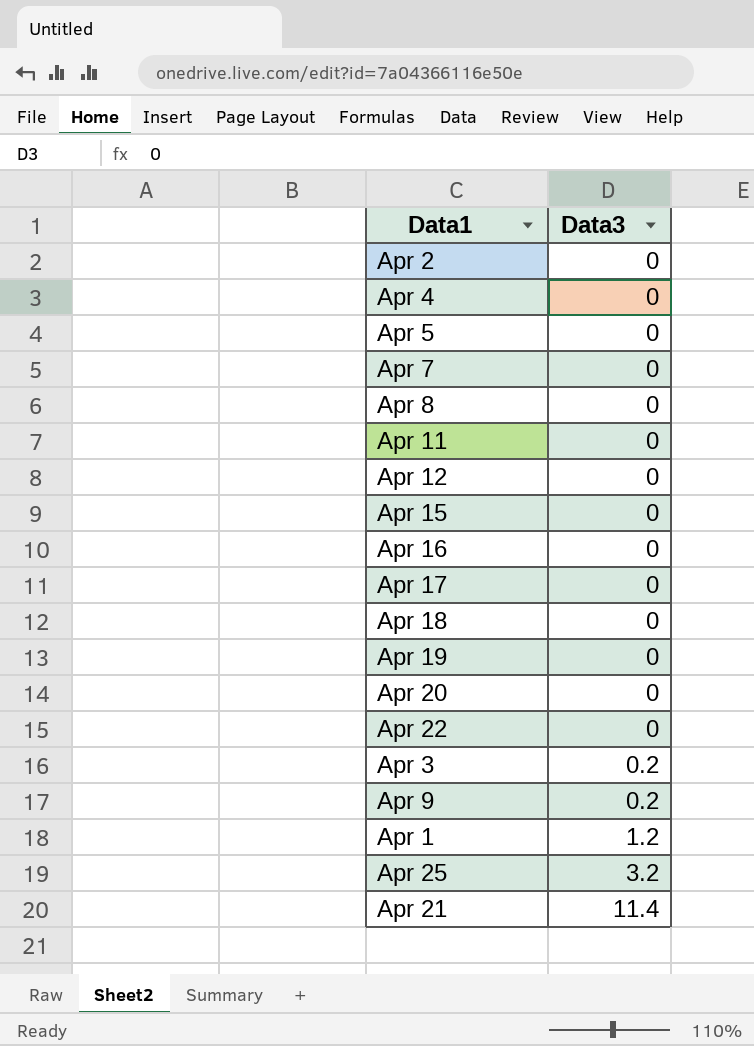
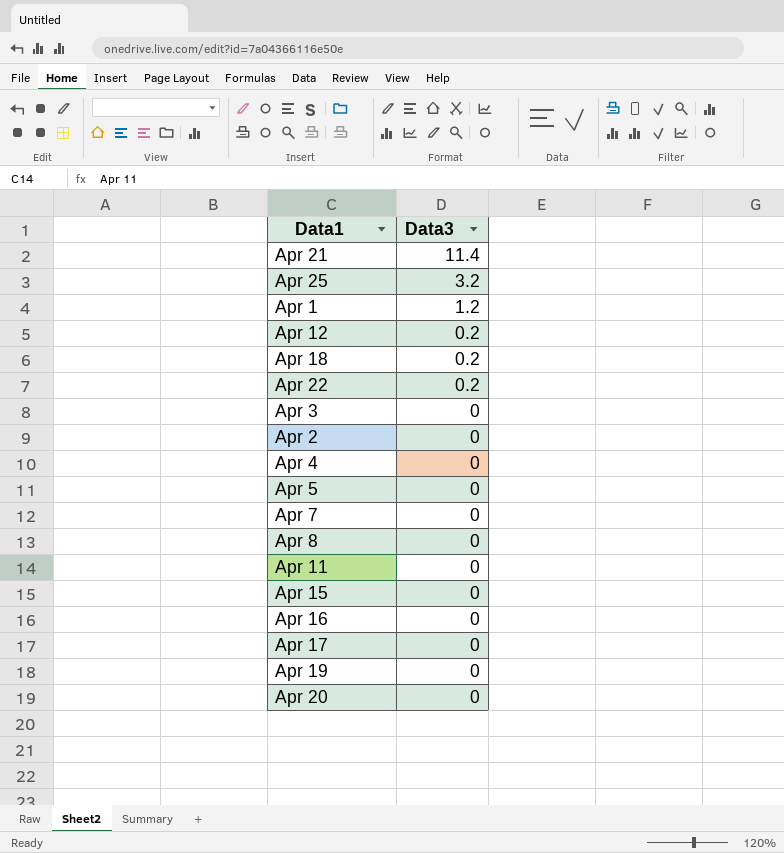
row order: Data3 ascending -> Data3 descending
row Apr 9: 0.2 -> none
Apr 12 | Data3: 0 -> 0.2
Apr 18 | Data3: 0 -> 0.2
Apr 22 | Data3: 0 -> 0.2
Apr 3 | Data3: 0.2 -> 0

